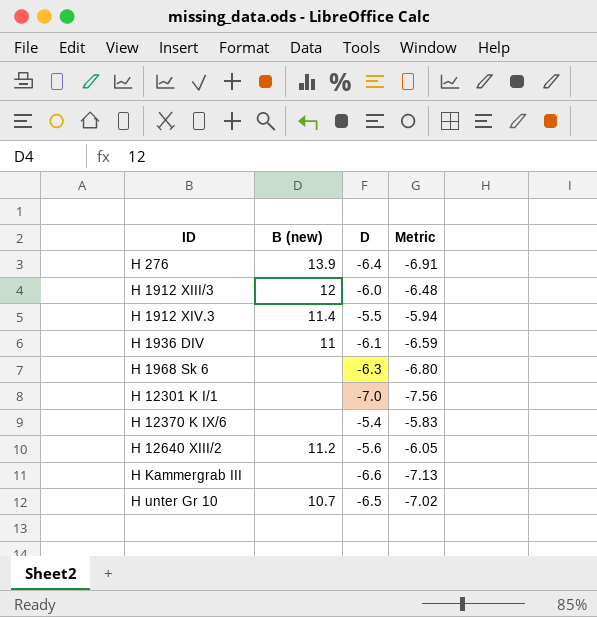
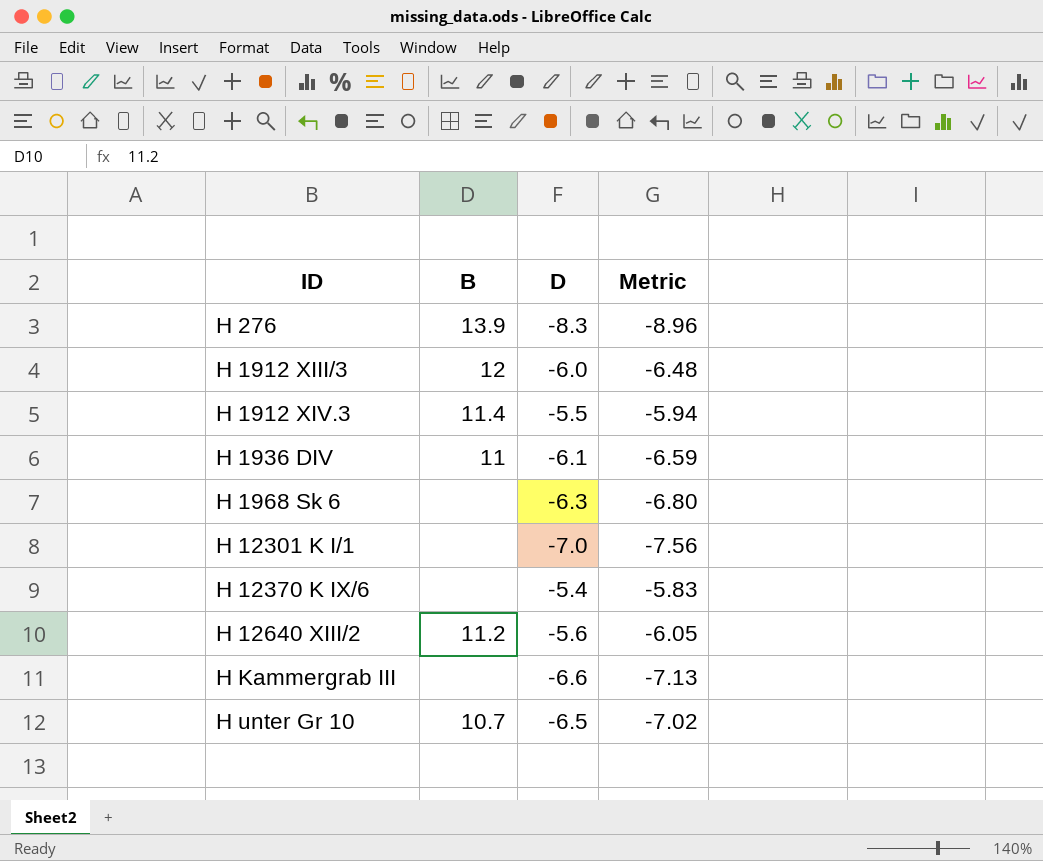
column name: B (new) -> B
H 276 | D: -6.4 -> -8.3
H 276 | Metric: -6.91 -> -8.96

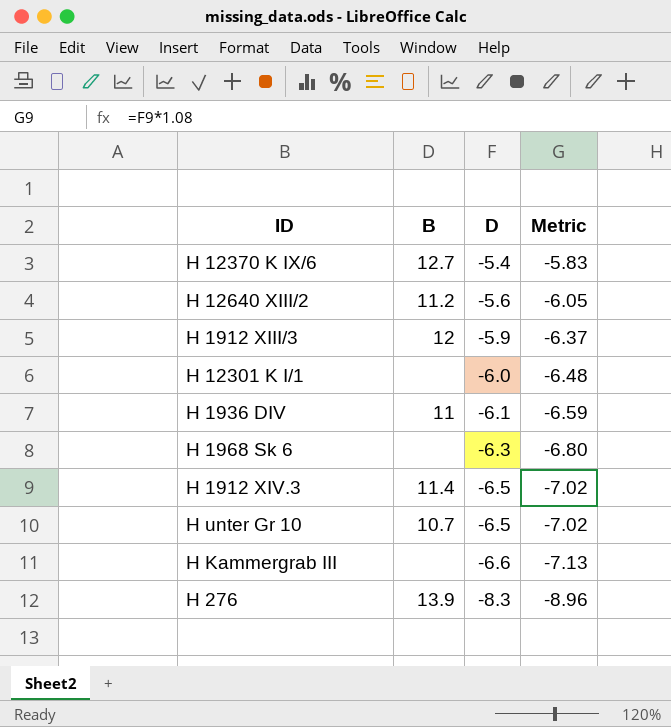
row order: ID ascending -> D descending
H 12370 K IX/6 | B: none -> 12.7
H 1912 XIII/3 | D: -6.0 -> -5.9
H 1912 XIII/3 | Metric: -6.48 -> -6.37
H 12301 K I/1 | D: -7.0 -> -6.0
H 12301 K I/1 | Metric: -7.56 -> -6.48
H 1912 XIV.3 | D: -5.5 -> -6.5
H 1912 XIV.3 | Metric: -5.94 -> -7.02

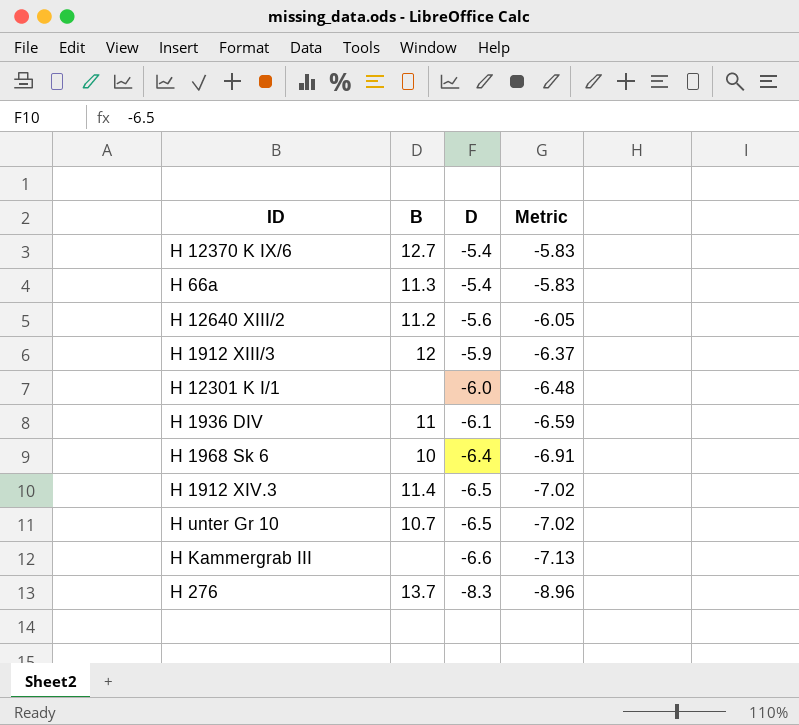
row H 66a: none -> 11.3 | -5.4 | -5.83
H 1968 Sk 6 | B: none -> 10
H 1968 Sk 6 | D: -6.3 -> -6.4
H 1968 Sk 6 | Metric: -6.80 -> -6.91
H 276 | B: 13.9 -> 13.7

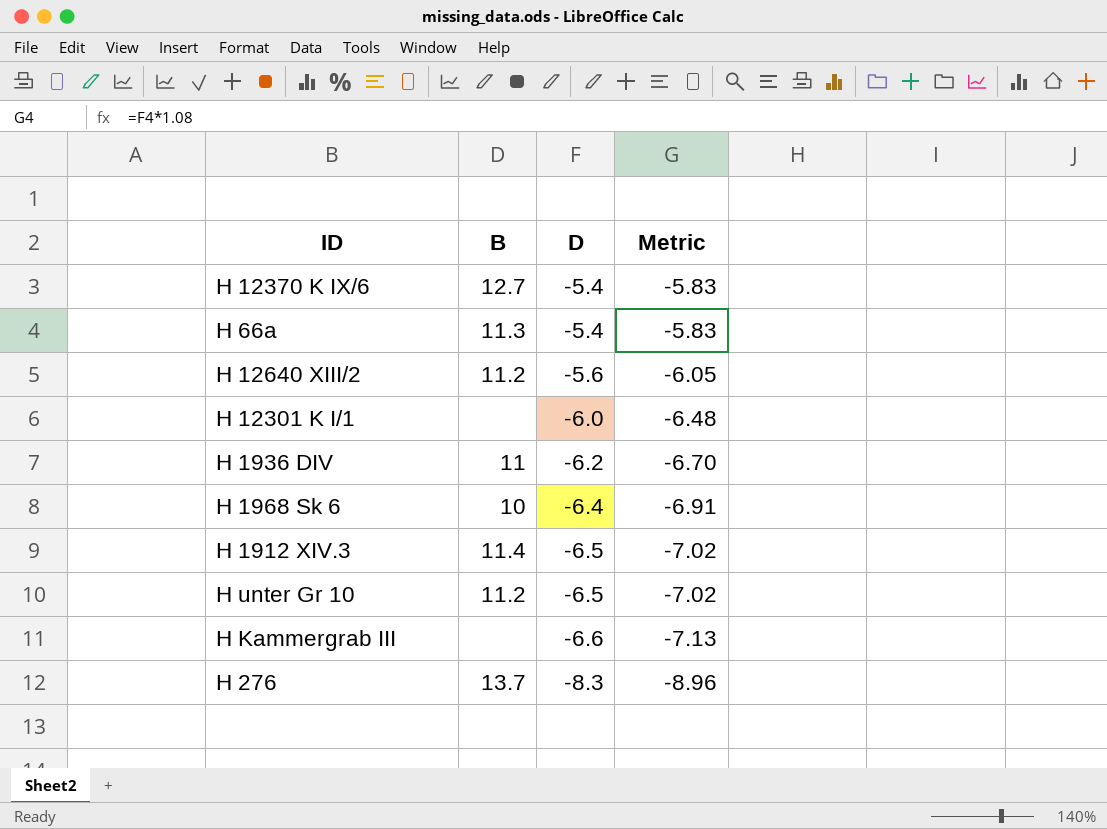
row H 1912 XIII/3: 12 | -5.9 | -6.37 -> none
H 1936 DIV | D: -6.1 -> -6.2
H 1936 DIV | Metric: -6.59 -> -6.70
H unter Gr 10 | B: 10.7 -> 11.2

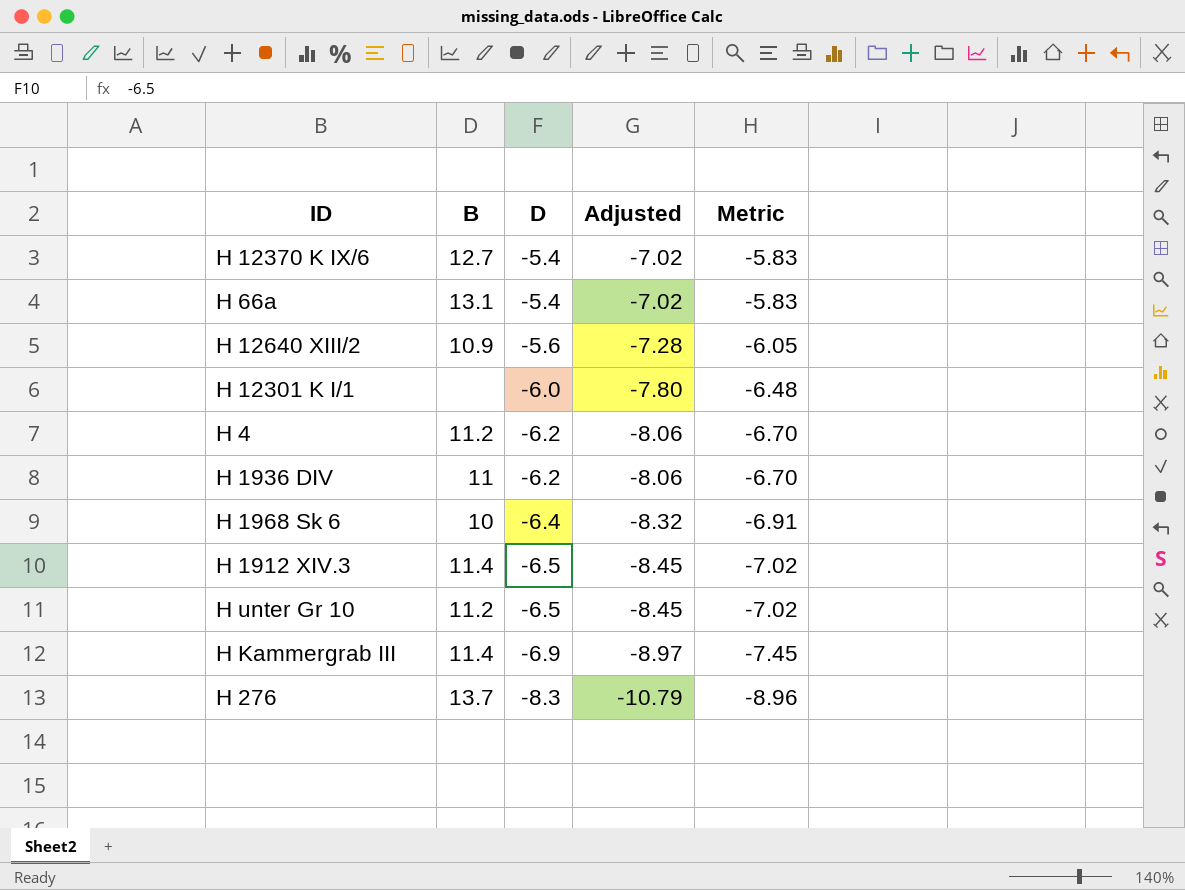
column Adjusted | formula: none -> [D] * 1.3
H 66a | B: 11.3 -> 13.1
H 12640 XIII/2 | B: 11.2 -> 10.9
row H 4: none -> 11.2 | -6.2 | -8.06 | -6.70
H Kammergrab III | B: none -> 11.4
H Kammergrab III | D: -6.6 -> -6.9
H Kammergrab III | Metric: -7.13 -> -7.45

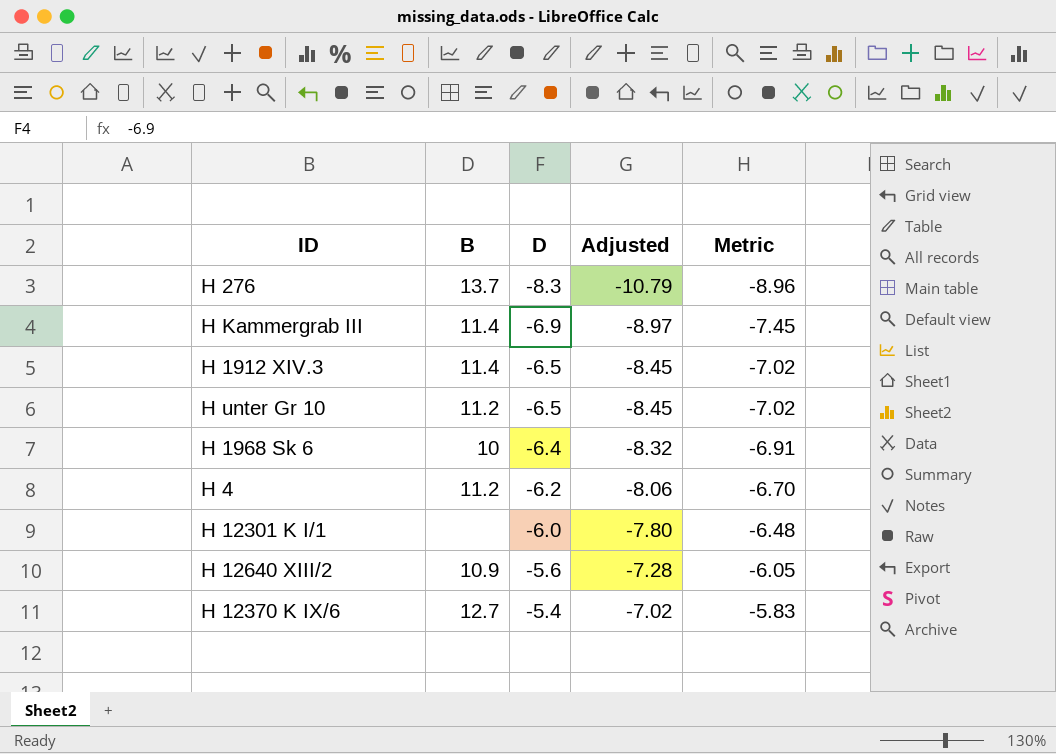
row order: D descending -> D ascending
row H 66a: 13.1 | -5.4 | -7.02 | -5.83 -> none
row H 1936 DIV: 11 | -6.2 | -8.06 | -6.70 -> none

